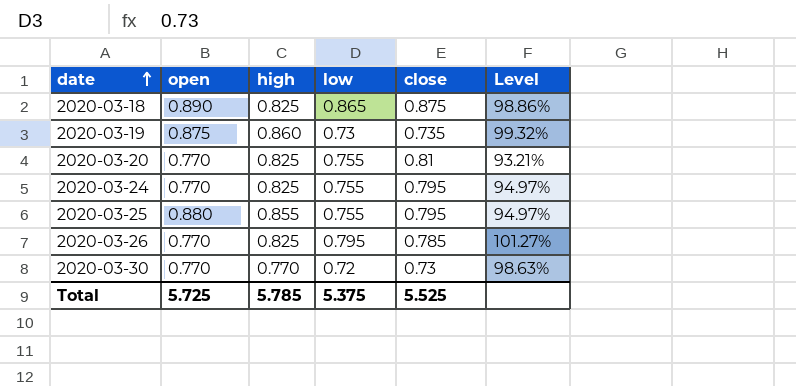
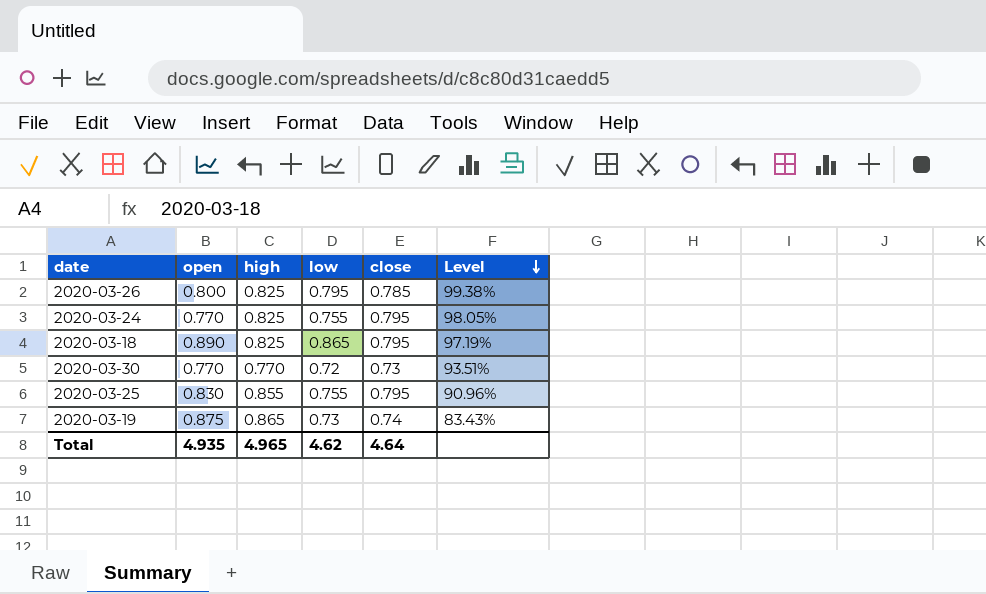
row order: date ascending -> Level descending
column Level | formula: [low] / [close] -> [low] / [open]
row 2020-03-20: 0.770 | 0.825 | 0.755 | 0.81 | 93.21% -> none
2020-03-26 | open: 0.770 -> 0.800
2020-03-18 | close: 0.875 -> 0.795
2020-03-25 | open: 0.880 -> 0.830
2020-03-19 | high: 0.860 -> 0.865
2020-03-19 | close: 0.735 -> 0.74
Total | open: 5.725 -> 4.935
Total | high: 5.785 -> 4.965
Total | low: 5.375 -> 4.62
Total | close: 5.525 -> 4.64

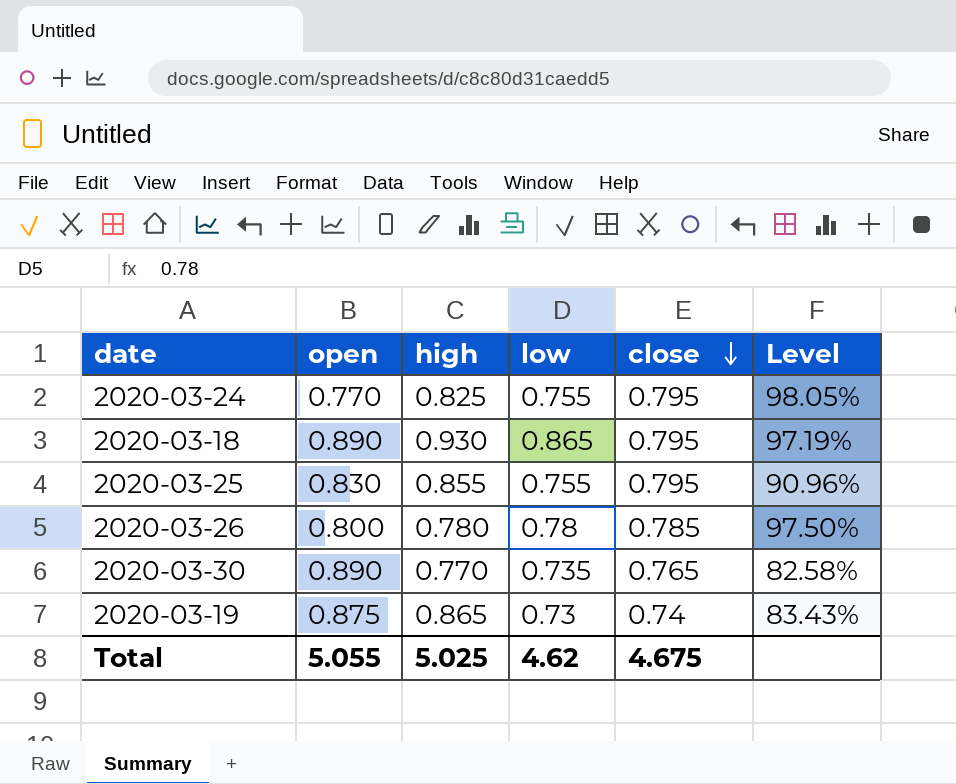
row order: Level descending -> close descending
2020-03-18 | high: 0.825 -> 0.930
2020-03-26 | high: 0.825 -> 0.780
2020-03-26 | low: 0.795 -> 0.78
2020-03-26 | Level: 99.38% -> 97.50%
2020-03-30 | open: 0.770 -> 0.890
2020-03-30 | low: 0.72 -> 0.735
2020-03-30 | close: 0.73 -> 0.765
2020-03-30 | Level: 93.51% -> 82.58%
Total | open: 4.935 -> 5.055
Total | high: 4.965 -> 5.025
Total | close: 4.64 -> 4.675

